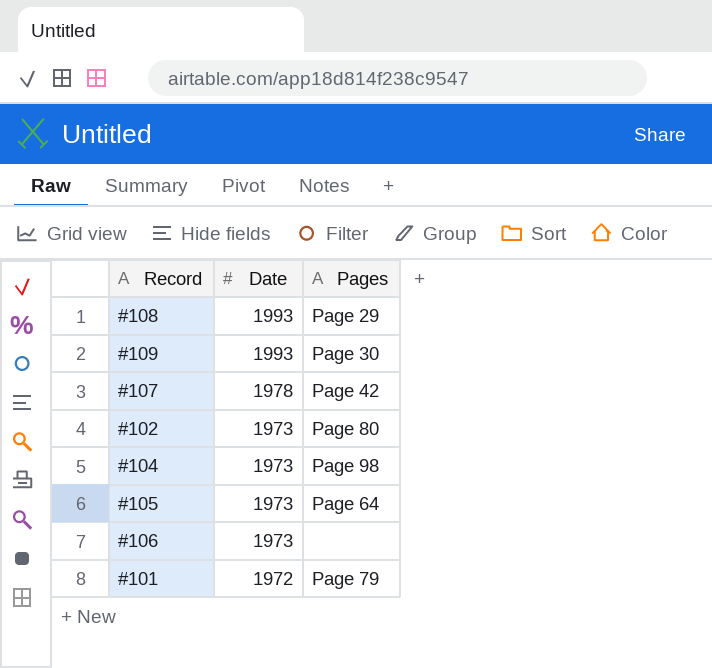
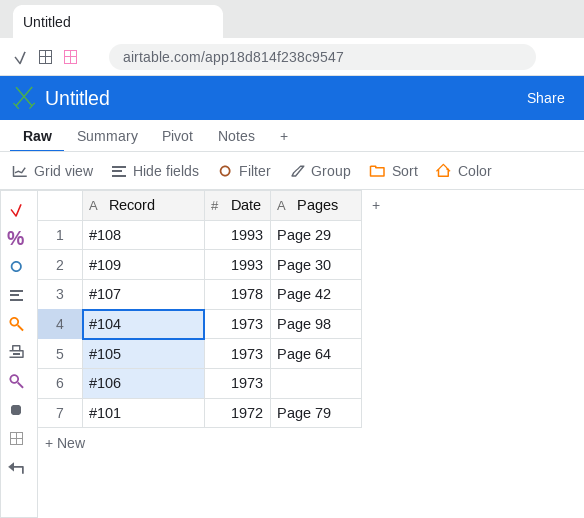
row #102: 1973 | Page 80 -> none

